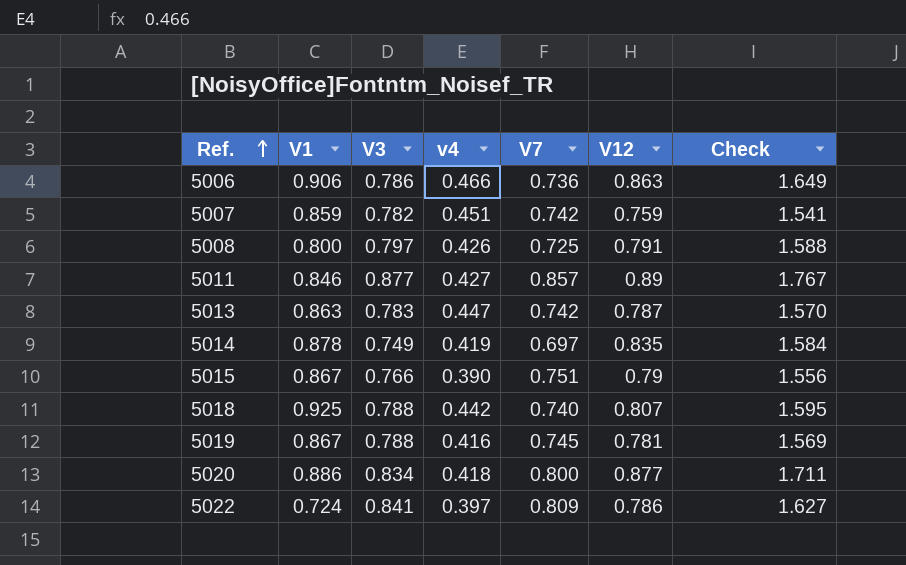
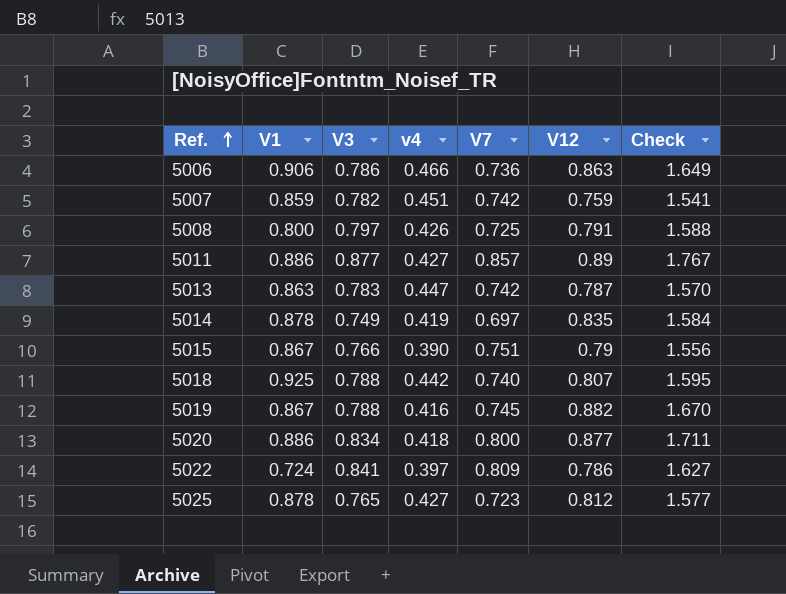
5011 | V1: 0.846 -> 0.886
5019 | V12: 0.781 -> 0.882
5019 | Check: 1.569 -> 1.670
row 5025: none -> 0.878 | 0.765 | 0.427 | 0.723 | 0.812 | 1.577

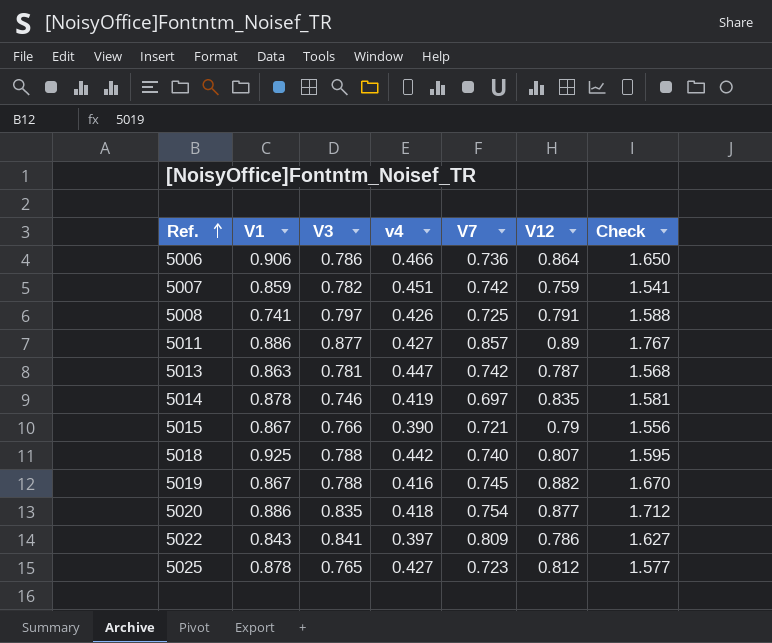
5006 | V12: 0.863 -> 0.864
5006 | Check: 1.649 -> 1.650
5008 | V1: 0.800 -> 0.741
5013 | V3: 0.783 -> 0.781
5013 | Check: 1.570 -> 1.568
5014 | V3: 0.749 -> 0.746
5014 | Check: 1.584 -> 1.581
5015 | V7: 0.751 -> 0.721
5020 | V3: 0.834 -> 0.835
5020 | V7: 0.800 -> 0.754
5020 | Check: 1.711 -> 1.712
5022 | V1: 0.724 -> 0.843

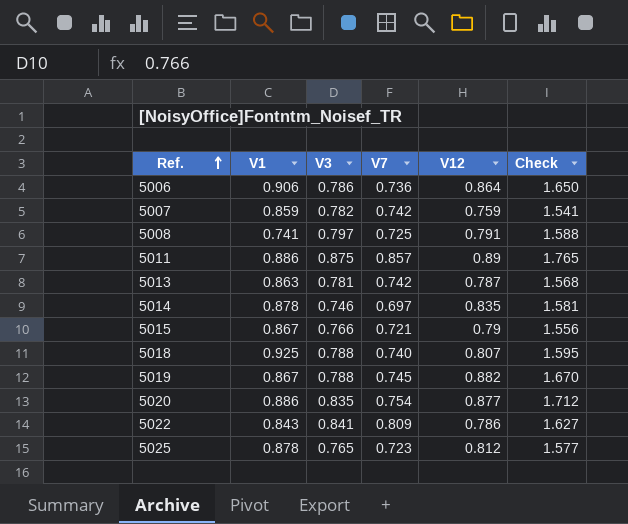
column v4 | position: 4 -> none
5011 | V3: 0.877 -> 0.875
5011 | Check: 1.767 -> 1.765

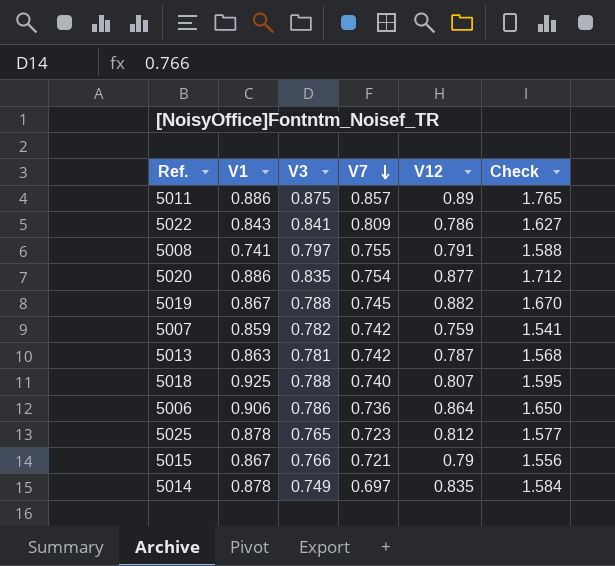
row order: Ref. ascending -> V7 descending
5008 | V7: 0.725 -> 0.755
5014 | V3: 0.746 -> 0.749
5014 | Check: 1.581 -> 1.584

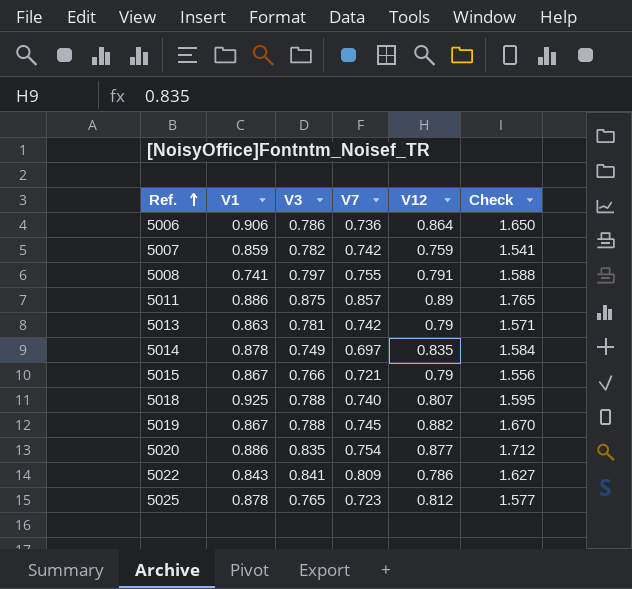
row order: V7 descending -> Ref. ascending
5013 | V12: 0.787 -> 0.79
5013 | Check: 1.568 -> 1.571

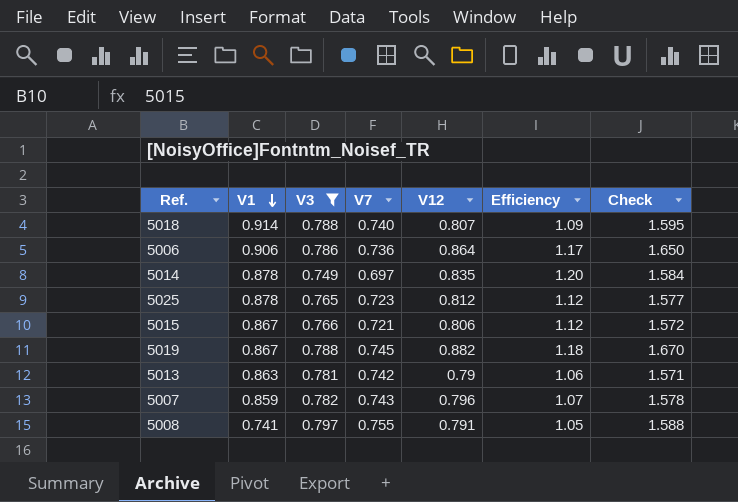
filter: none -> V3 <= 0.797
row order: Ref. ascending -> V1 descending
column Efficiency | formula: none -> [V12] / [V7]
5018 | V1: 0.925 -> 0.914
5015 | V12: 0.79 -> 0.806
5015 | Check: 1.556 -> 1.572
5007 | V7: 0.742 -> 0.743
5007 | V12: 0.759 -> 0.796
5007 | Check: 1.541 -> 1.578

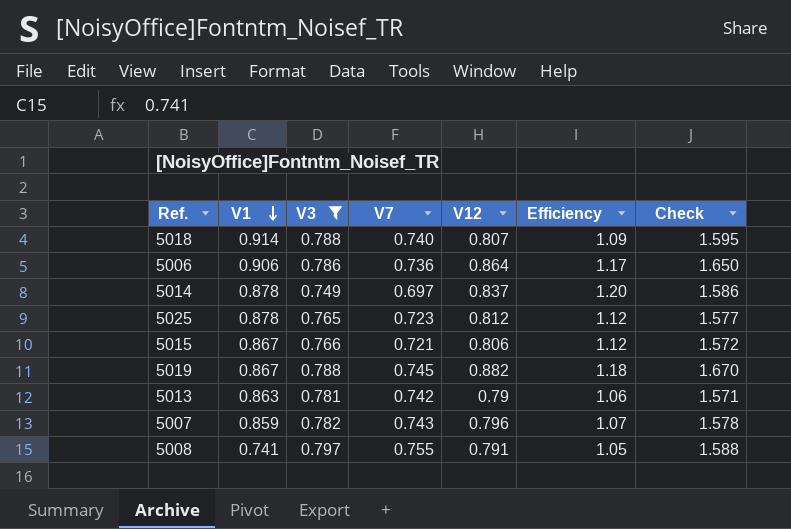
5014 | V12: 0.835 -> 0.837
5014 | Check: 1.584 -> 1.586

